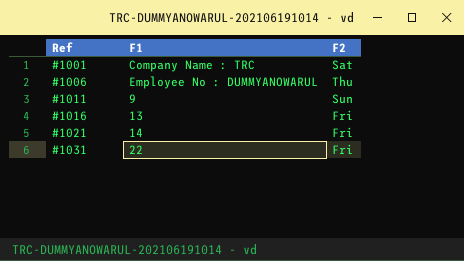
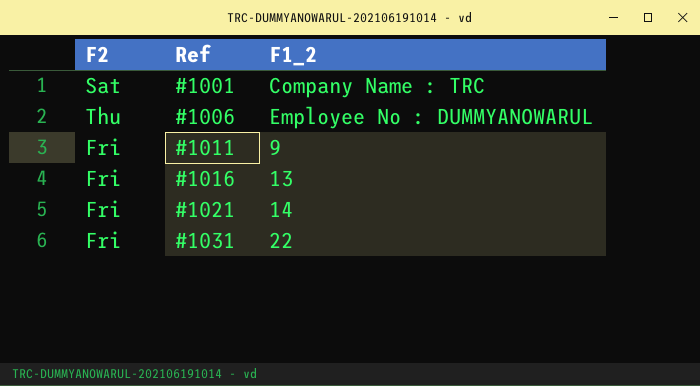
column F2 | position: 3 -> 1
column name: F1 -> F1_2
#1011 | F2: Sun -> Fri

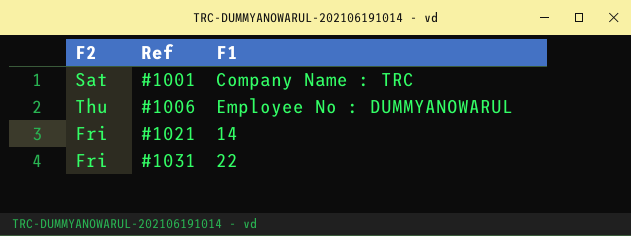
column name: F1_2 -> F1
row #1011: Fri | 9 -> none
row #1016: Fri | 13 -> none

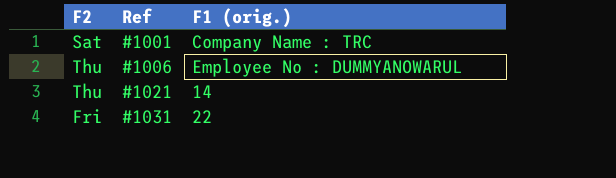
column name: F1 -> F1 (orig.)
#1021 | F2: Fri -> Thu

